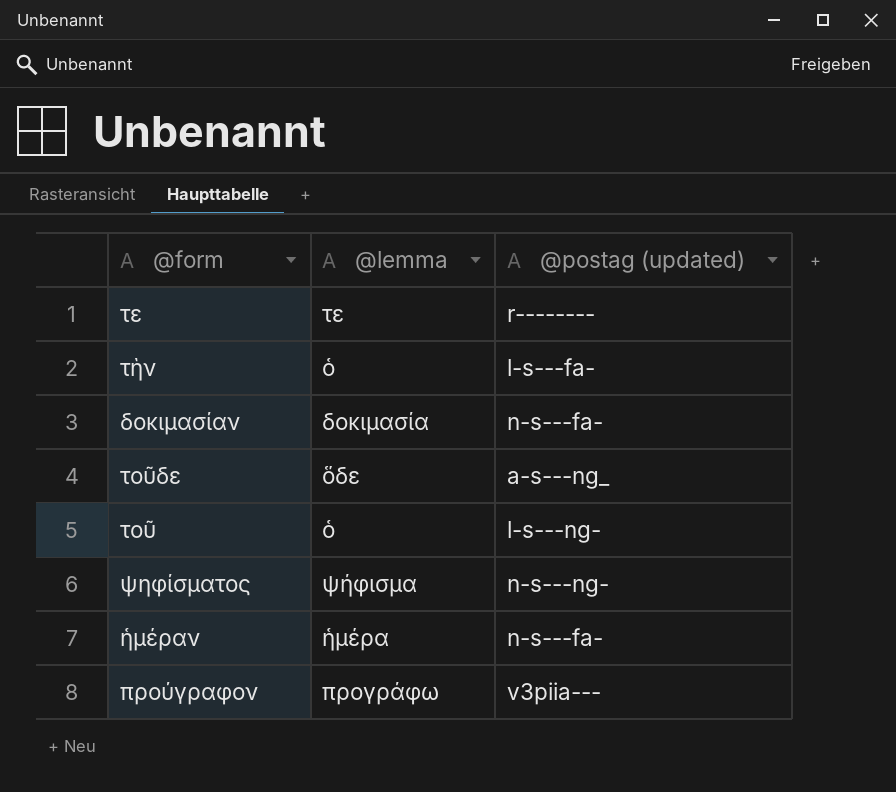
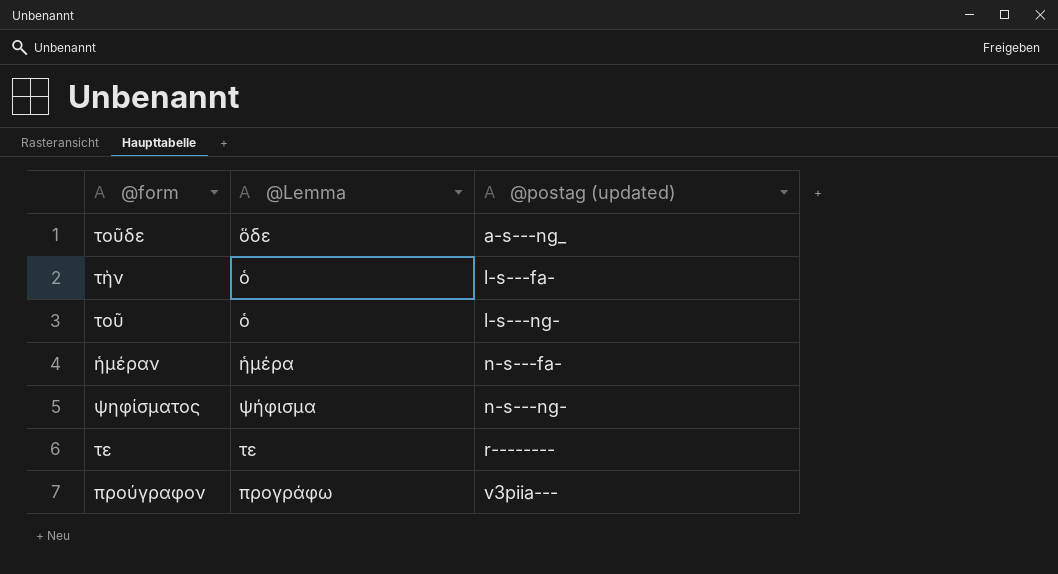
row order: none -> @postag (updated) ascending
column name: @lemma -> @Lemma
row δοκιμασίαν: δοκιμασία | n-s---fa- -> none

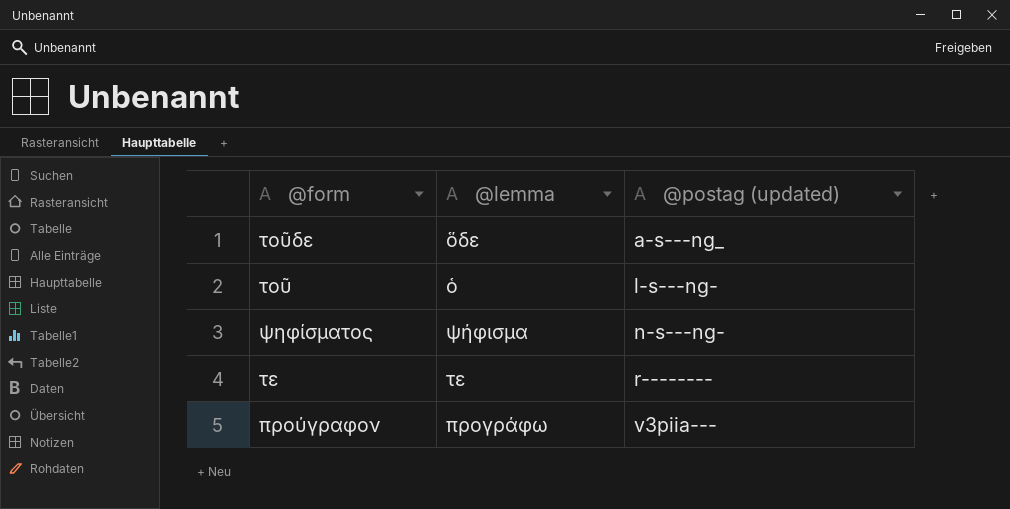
column name: @Lemma -> @lemma
row τὴν: ὁ | l-s---fa- -> none
row ἡμέραν: ἡμέρα | n-s---fa- -> none

